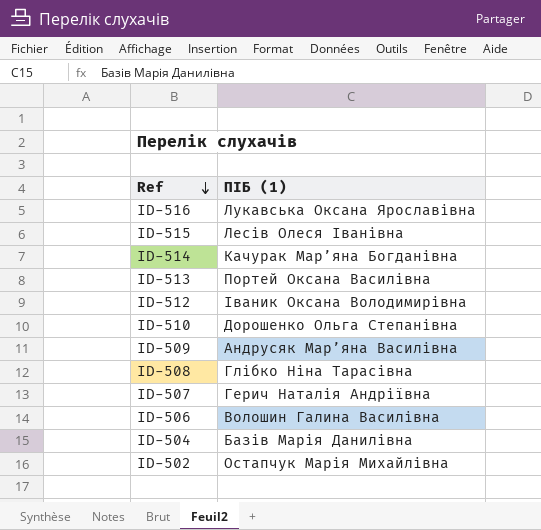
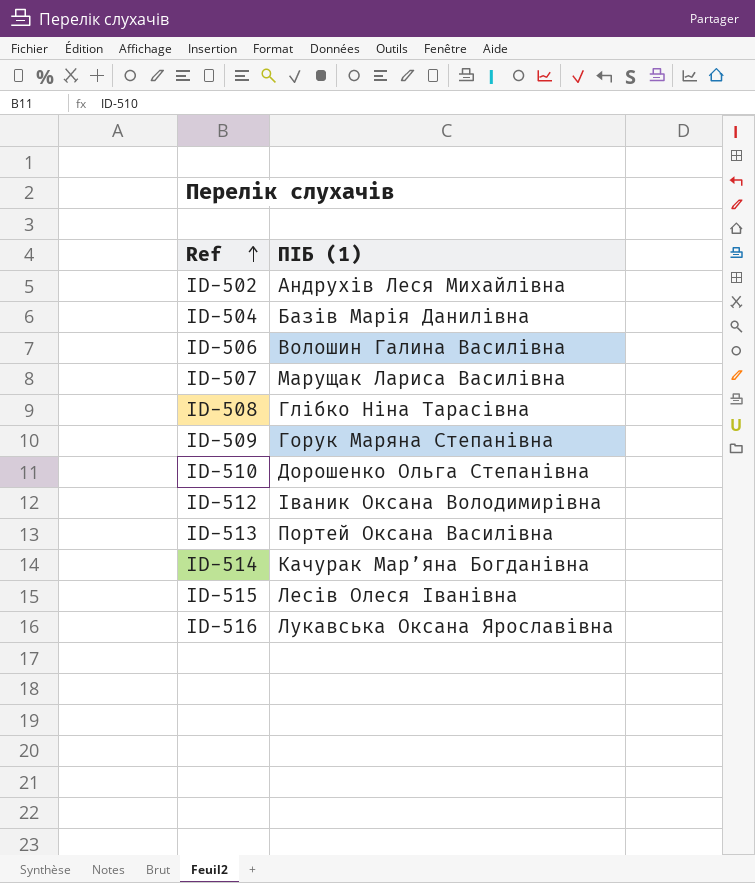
row order: Ref descending -> Ref ascending
ID-502 | ПІБ (1): Остапчук Марія Михайлівна -> Андрухів Леся Михайлівна
ID-507 | ПІБ (1): Герич Наталія Андріївна -> Марущак Лариса Василівна
ID-509 | ПІБ (1): Андрусяк Мар’яна Василівна -> Горук Маряна Степанівна

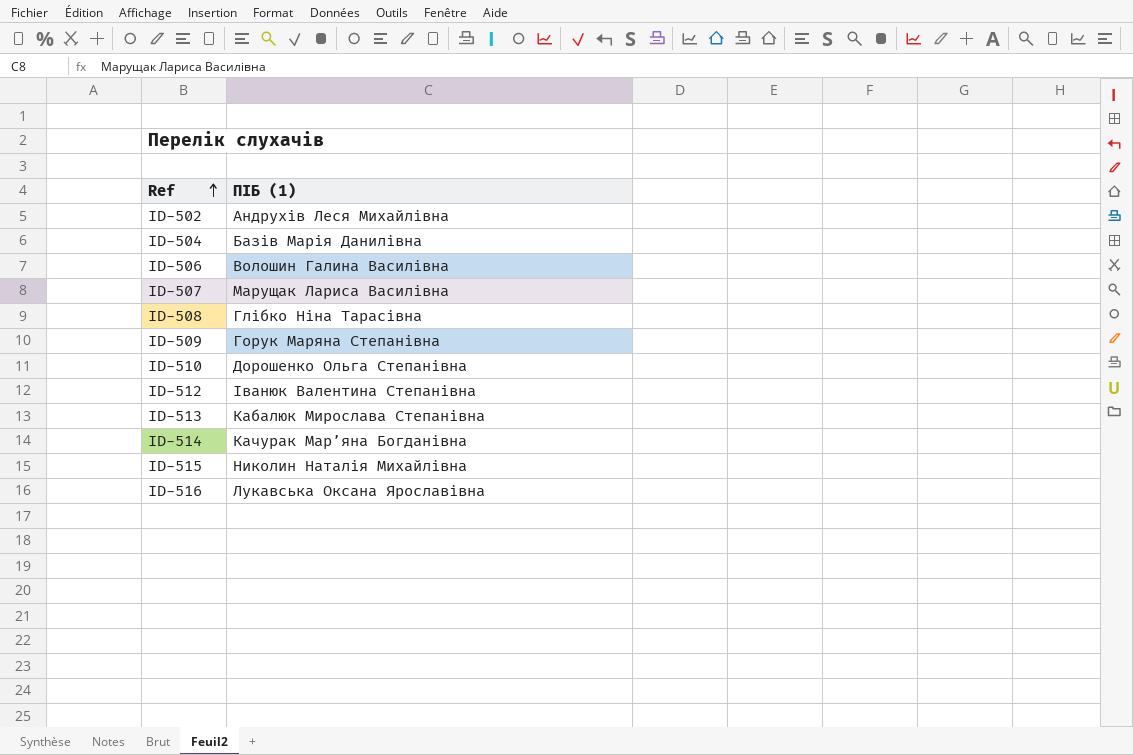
ID-512 | ПІБ (1): Іваник Оксана Володимирівна -> Іванюк Валентина Степанівна
ID-513 | ПІБ (1): Портей Оксана Василівна -> Кабалюк Мирослава Степанівна
ID-515 | ПІБ (1): Лесів Олеся Іванівна -> Николин Наталія Михайлівна

